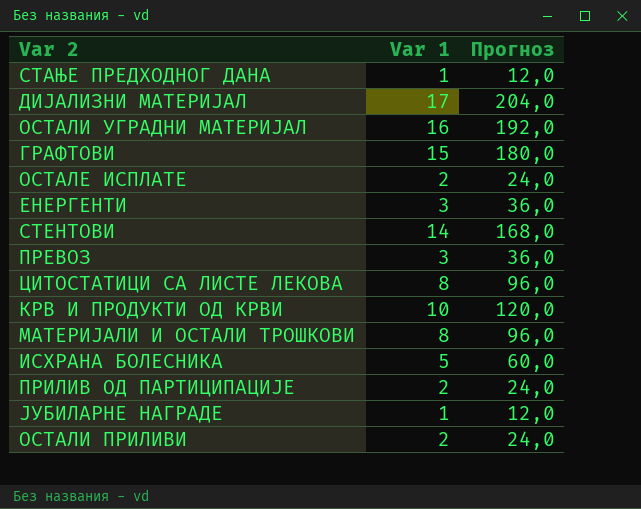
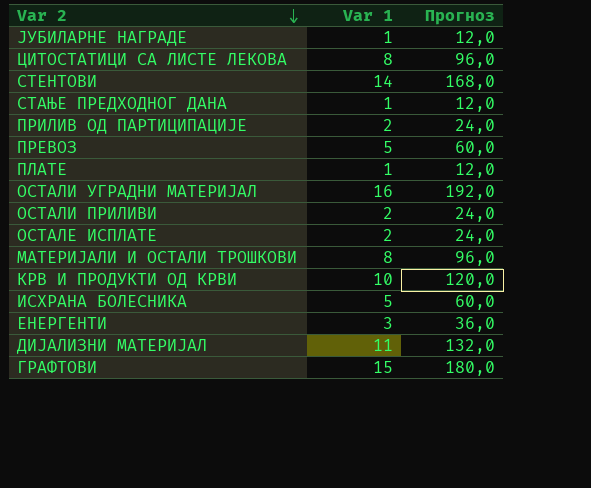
row order: none -> Var 2 descending
ПРЕВОЗ | Var 1: 3 -> 5
ПРЕВОЗ | Прогноз: 36,0 -> 60,0
row ПЛАТЕ: none -> 1 | 12,0
ДИЈАЛИЗНИ МАТЕРИЈАЛ | Var 1: 17 -> 11
ДИЈАЛИЗНИ МАТЕРИЈАЛ | Прогноз: 204,0 -> 132,0

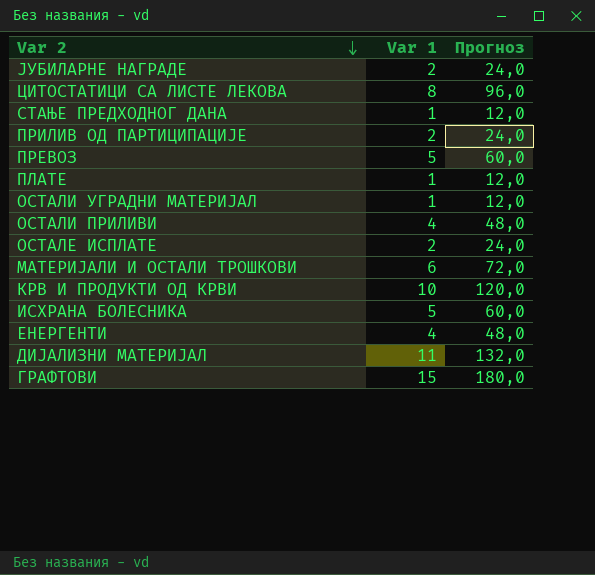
row СТЕНТОВИ: 14 | 168,0 -> none
ЈУБИЛАРНЕ НАГРАДЕ | Var 1: 1 -> 2
ЈУБИЛАРНЕ НАГРАДЕ | Прогноз: 12,0 -> 24,0
ОСТАЛИ УГРАДНИ МАТЕРИЈАЛ | Var 1: 16 -> 1
ОСТАЛИ УГРАДНИ МАТЕРИЈАЛ | Прогноз: 192,0 -> 12,0
ОСТАЛИ ПРИЛИВИ | Var 1: 2 -> 4
ОСТАЛИ ПРИЛИВИ | Прогноз: 24,0 -> 48,0
МАТЕРИЈАЛИ И ОСТАЛИ ТРОШКОВИ | Var 1: 8 -> 6
МАТЕРИЈАЛИ И ОСТАЛИ ТРОШКОВИ | Прогноз: 96,0 -> 72,0
ЕНЕРГЕНТИ | Var 1: 3 -> 4
ЕНЕРГЕНТИ | Прогноз: 36,0 -> 48,0

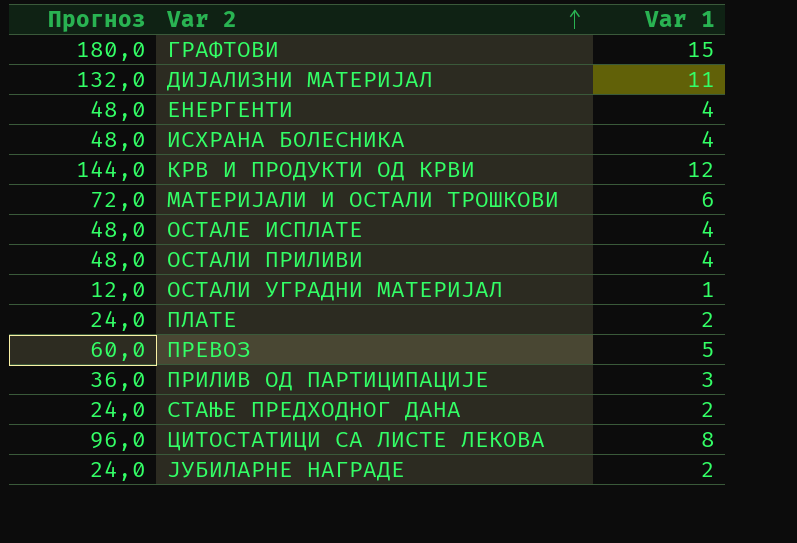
row order: Var 2 descending -> Var 2 ascending
column Прогноз | position: 3 -> 1
ИСХРАНА БОЛЕСНИКА | Прогноз: 60,0 -> 48,0
ИСХРАНА БОЛЕСНИКА | Var 1: 5 -> 4
КРВ И ПРОДУКТИ ОД КРВИ | Прогноз: 120,0 -> 144,0
КРВ И ПРОДУКТИ ОД КРВИ | Var 1: 10 -> 12
ОСТАЛЕ ИСПЛАТЕ | Прогноз: 24,0 -> 48,0
ОСТАЛЕ ИСПЛАТЕ | Var 1: 2 -> 4
ПЛАТЕ | Прогноз: 12,0 -> 24,0
ПЛАТЕ | Var 1: 1 -> 2
ПРИЛИВ ОД ПАРТИЦИПАЦИЈЕ | Прогноз: 24,0 -> 36,0
ПРИЛИВ ОД ПАРТИЦИПАЦИЈЕ | Var 1: 2 -> 3
СТАЊЕ ПРЕДХОДНОГ ДАНА | Прогноз: 12,0 -> 24,0
СТАЊЕ ПРЕДХОДНОГ ДАНА | Var 1: 1 -> 2

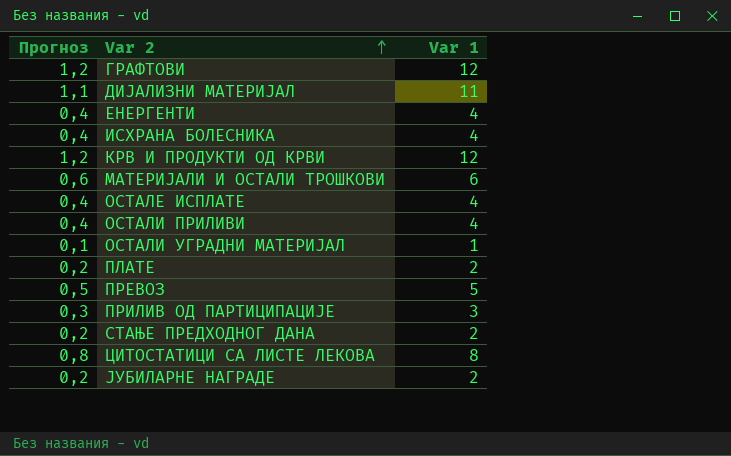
column Прогноз | formula: [Var 1] * 12 -> [Var 1] * 0,1
ГРАФТОВИ | Var 1: 15 -> 12

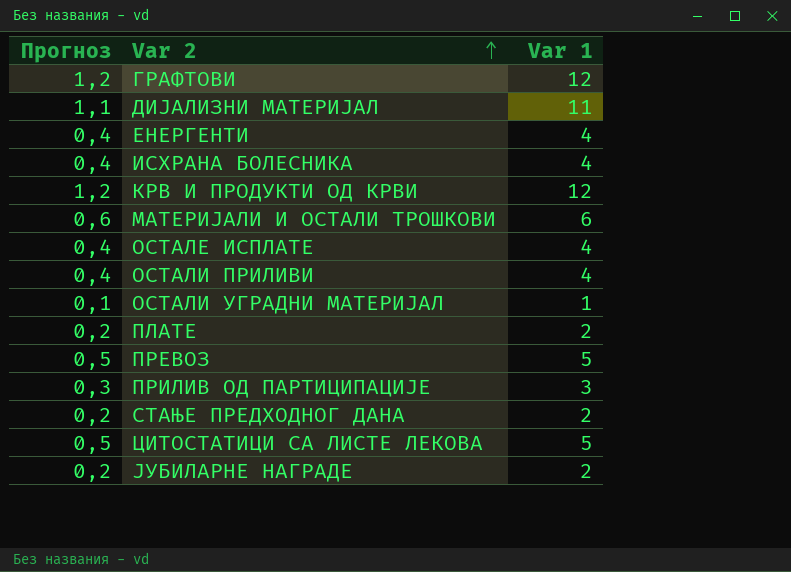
ЦИТОСТАТИЦИ СА ЛИСТЕ ЛЕКОВА | Прогноз: 0,8 -> 0,5
ЦИТОСТАТИЦИ СА ЛИСТЕ ЛЕКОВА | Var 1: 8 -> 5

